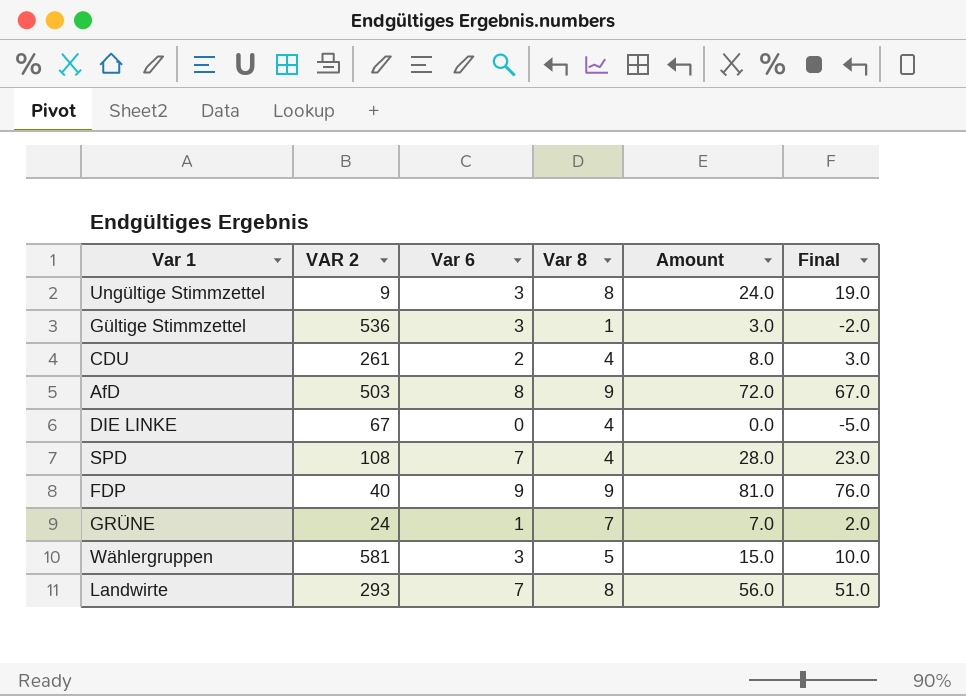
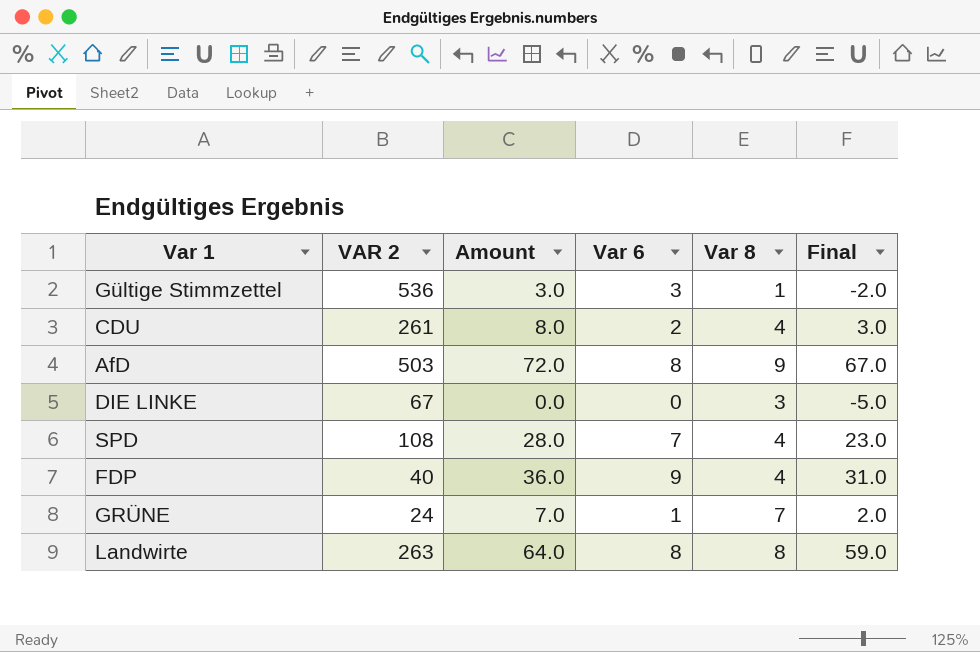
column Amount | position: 5 -> 3
row Ungültige Stimmzettel: 9 | 3 | 8 | 24.0 | 19.0 -> none
row Wählergruppen: 581 | 3 | 5 | 15.0 | 10.0 -> none
DIE LINKE | Var 8: 4 -> 3
FDP | Amount: 81.0 -> 36.0
FDP | Var 8: 9 -> 4
FDP | Final: 76.0 -> 31.0
Landwirte | VAR 2: 293 -> 263
Landwirte | Amount: 56.0 -> 64.0
Landwirte | Var 6: 7 -> 8
Landwirte | Final: 51.0 -> 59.0

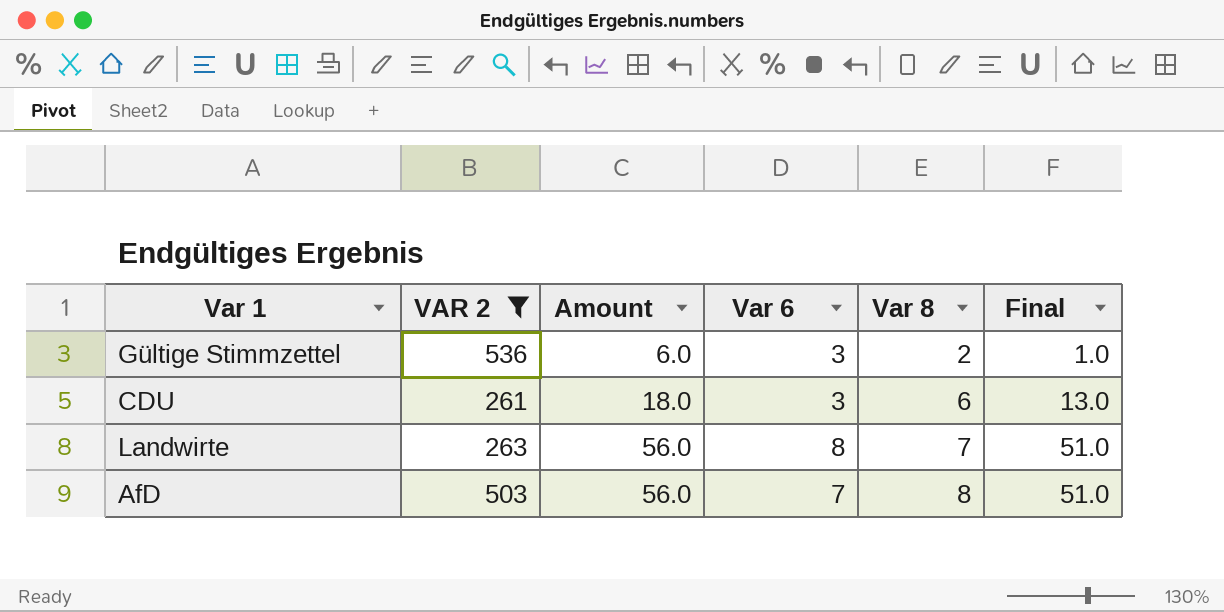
filter: none -> VAR 2 >= 261
row order: none -> Amount ascending
Gültige Stimmzettel | Amount: 3.0 -> 6.0
Gültige Stimmzettel | Var 8: 1 -> 2
Gültige Stimmzettel | Final: -2.0 -> 1.0
CDU | Amount: 8.0 -> 18.0
CDU | Var 6: 2 -> 3
CDU | Var 8: 4 -> 6
CDU | Final: 3.0 -> 13.0
Landwirte | Amount: 64.0 -> 56.0
Landwirte | Var 8: 8 -> 7
Landwirte | Final: 59.0 -> 51.0
AfD | Amount: 72.0 -> 56.0
AfD | Var 6: 8 -> 7
AfD | Var 8: 9 -> 8
AfD | Final: 67.0 -> 51.0

